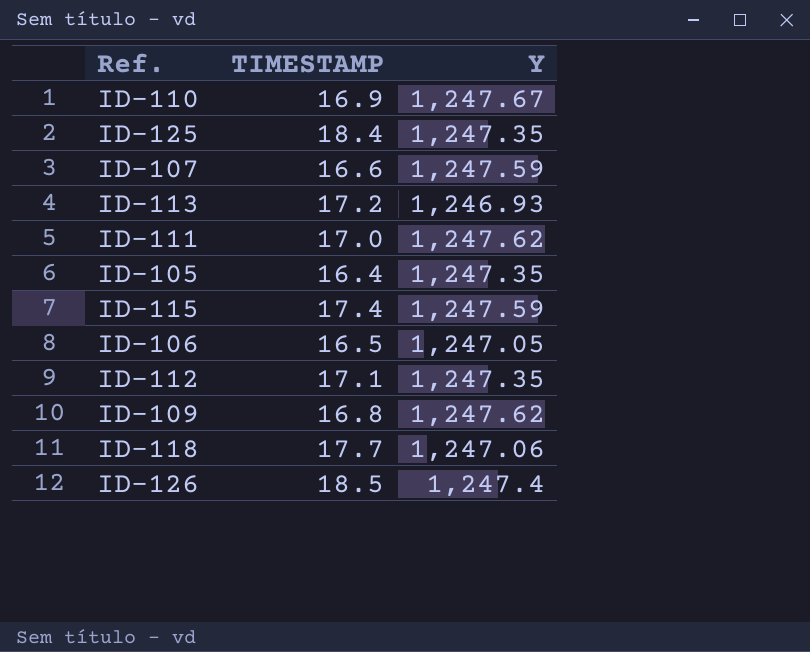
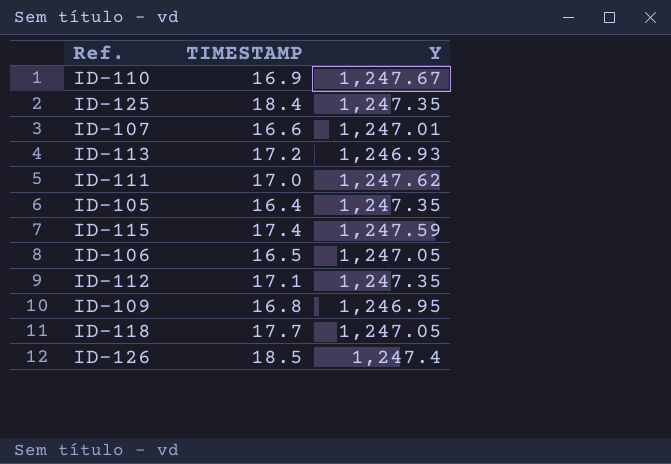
ID-107 | Y: 1,247.59 -> 1,247.01
ID-109 | Y: 1,247.62 -> 1,246.95
ID-118 | Y: 1,247.06 -> 1,247.05

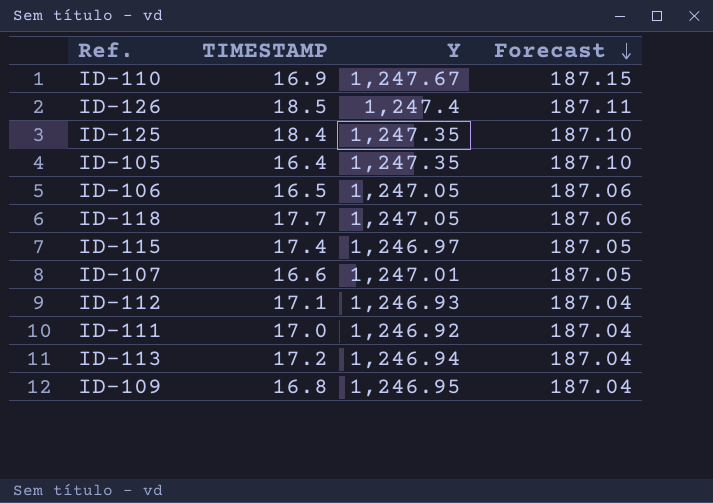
row order: none -> Forecast descending
column Forecast | formula: none -> [Y] * 0.15
ID-115 | Y: 1,247.59 -> 1,246.97
ID-112 | Y: 1,247.35 -> 1,246.93
ID-111 | Y: 1,247.62 -> 1,246.92
ID-113 | Y: 1,246.93 -> 1,246.94

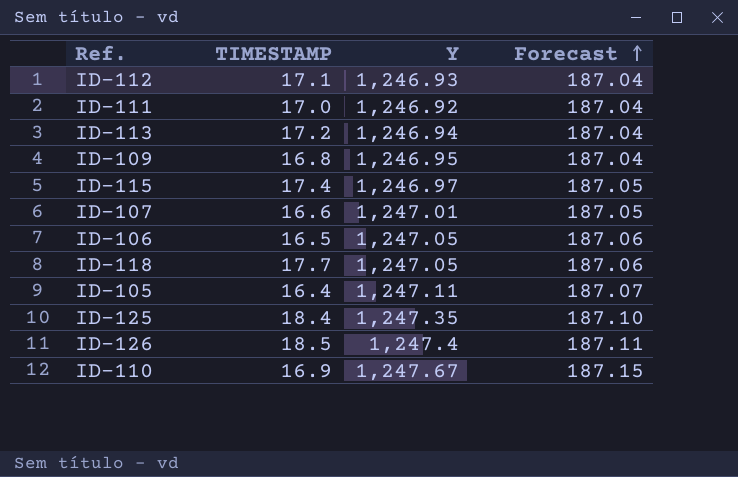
row order: Forecast descending -> Forecast ascending
ID-105 | Y: 1,247.35 -> 1,247.11
ID-105 | Forecast: 187.10 -> 187.07

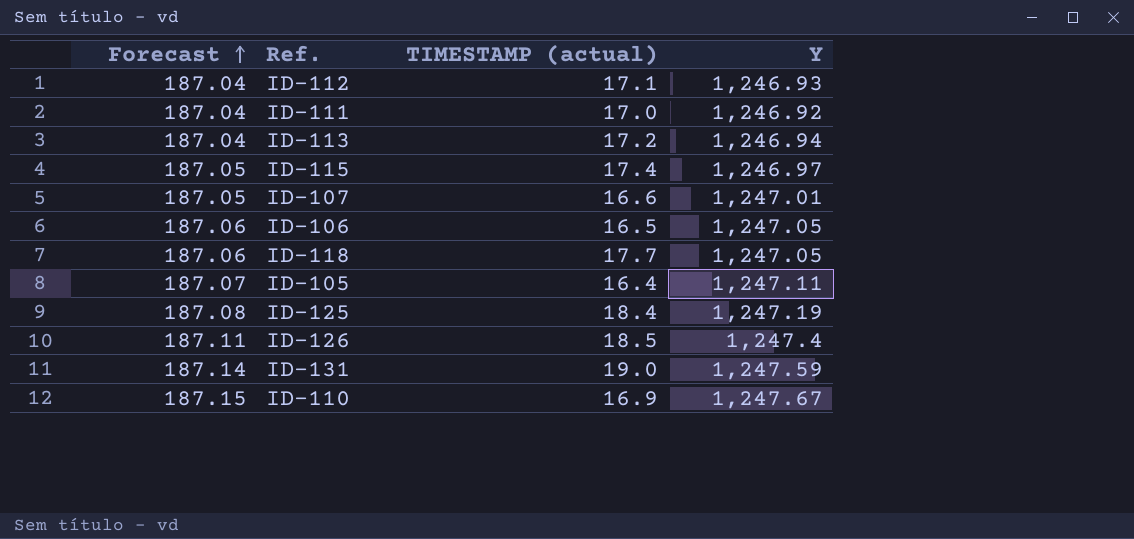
column Forecast | position: 4 -> 1
column name: TIMESTAMP -> TIMESTAMP (actual)
row ID-109: 16.8 | 1,246.95 | 187.04 -> none
ID-125 | Forecast: 187.10 -> 187.08
ID-125 | Y: 1,247.35 -> 1,247.19
row ID-131: none -> 187.14 | 19.0 | 1,247.59

